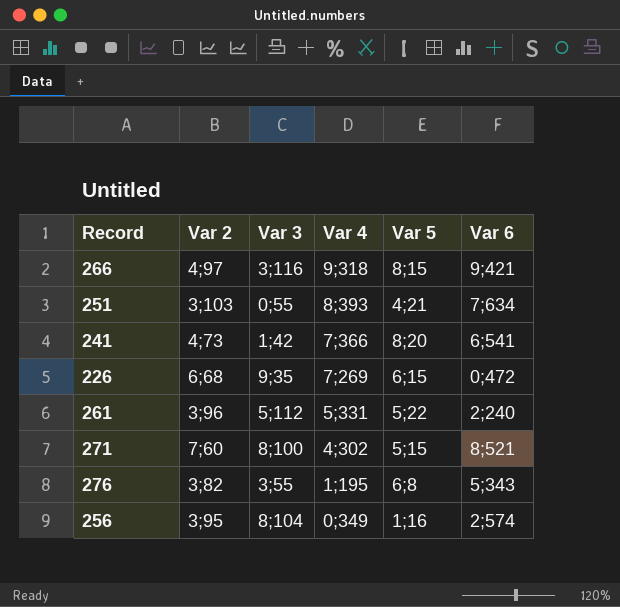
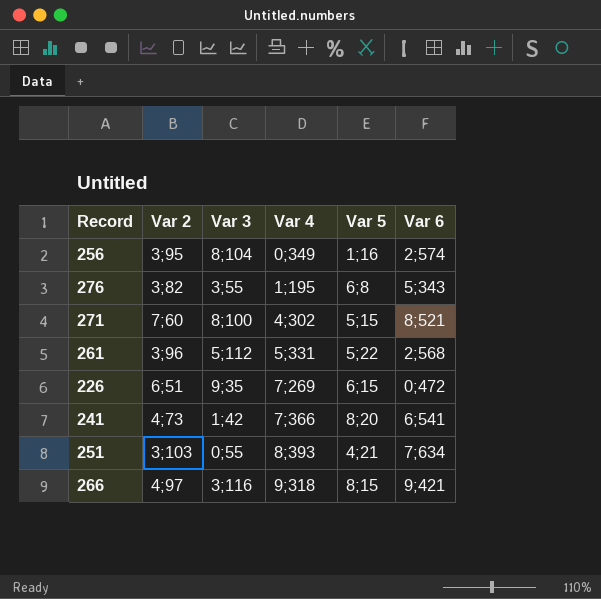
row order: Var 4 descending -> Var 4 ascending
261 | Var 6: 2;240 -> 2;568
226 | Var 2: 6;68 -> 6;51

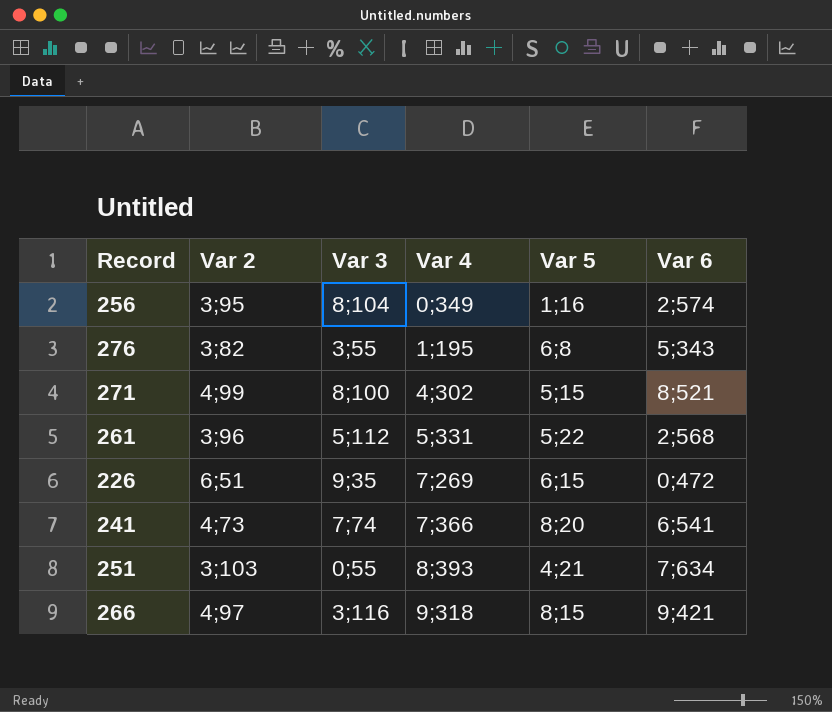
271 | Var 2: 7;60 -> 4;99
241 | Var 3: 1;42 -> 7;74

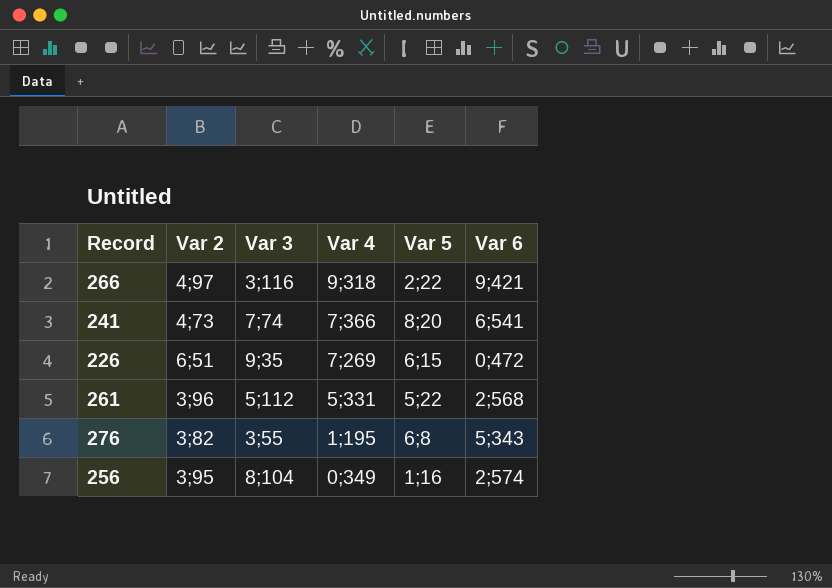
row order: Var 4 ascending -> Var 4 descending
row 271: 4;99 | 8;100 | 4;302 | 5;15 | 8;521 -> none
row 251: 3;103 | 0;55 | 8;393 | 4;21 | 7;634 -> none
266 | Var 5: 8;15 -> 2;22

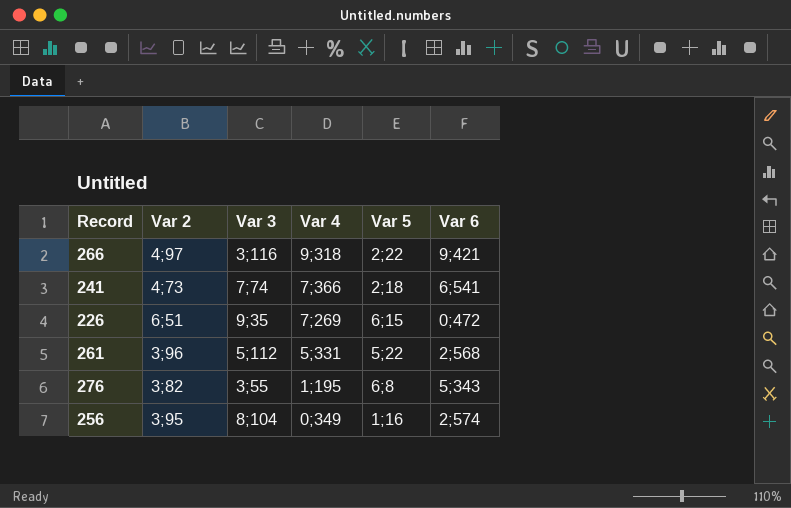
241 | Var 5: 8;20 -> 2;18

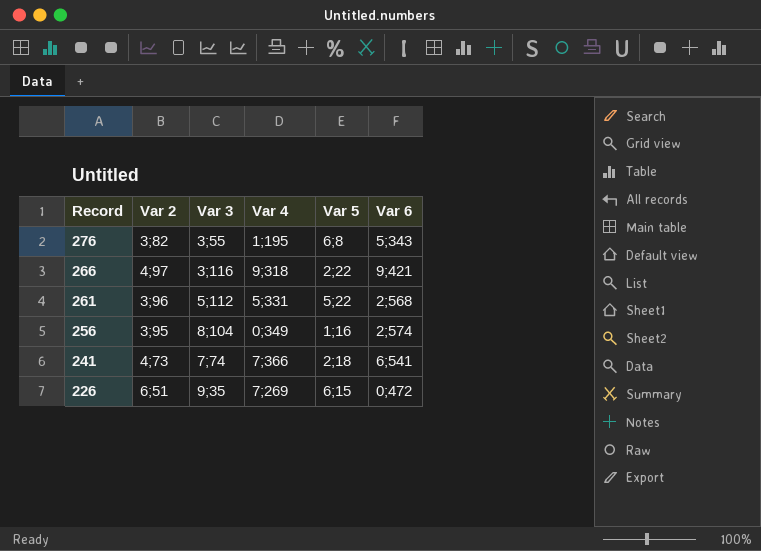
row order: Var 4 descending -> Record descending

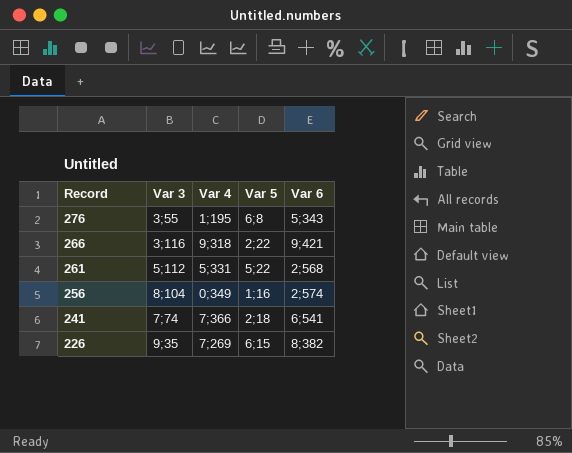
column Var 2 | position: 2 -> none
226 | Var 6: 0;472 -> 8;382

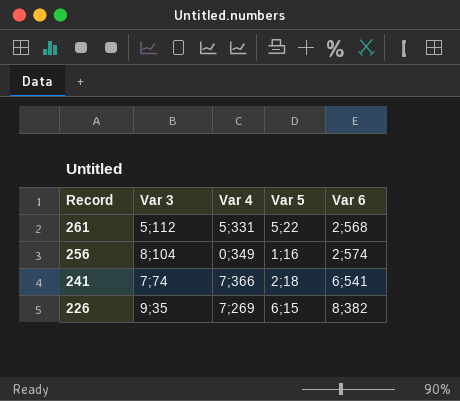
row 276: 3;55 | 1;195 | 6;8 | 5;343 -> none
row 266: 3;116 | 9;318 | 2;22 | 9;421 -> none

